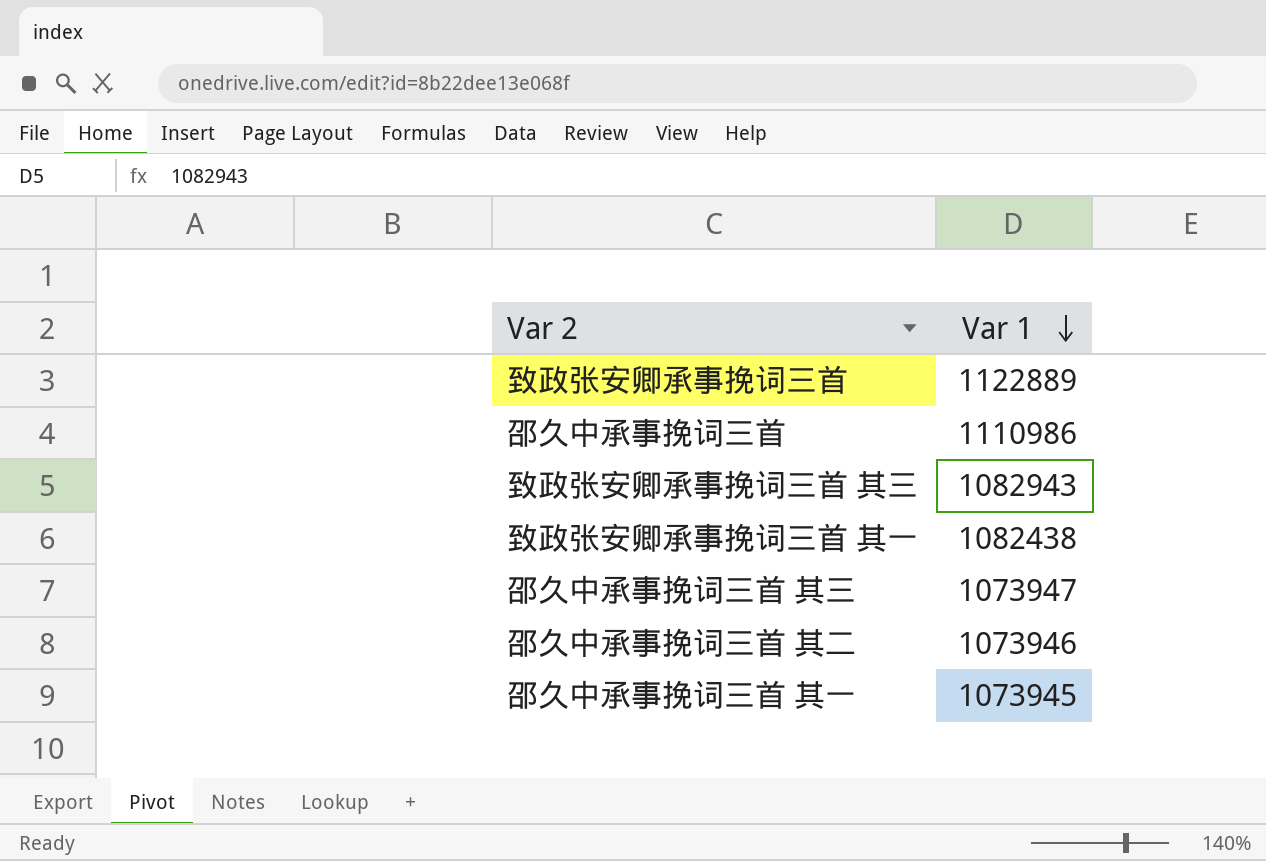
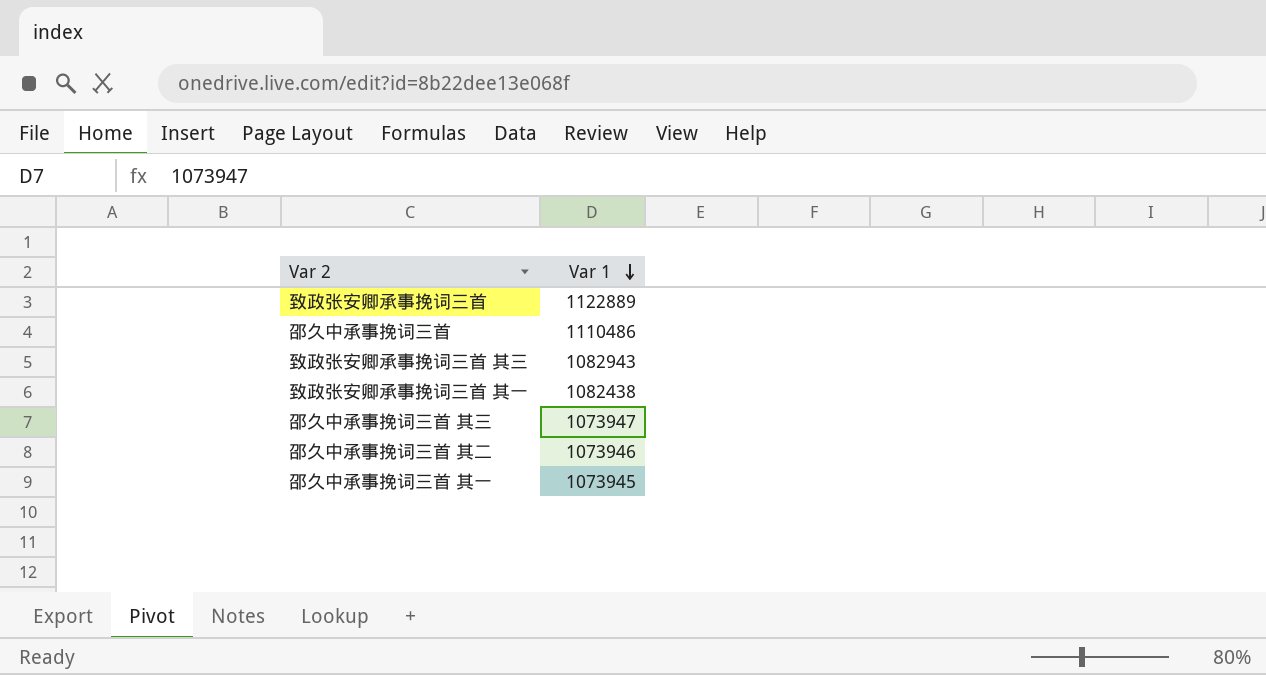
邵久中承事挽词三首 | Var 1: 1110986 -> 1110486

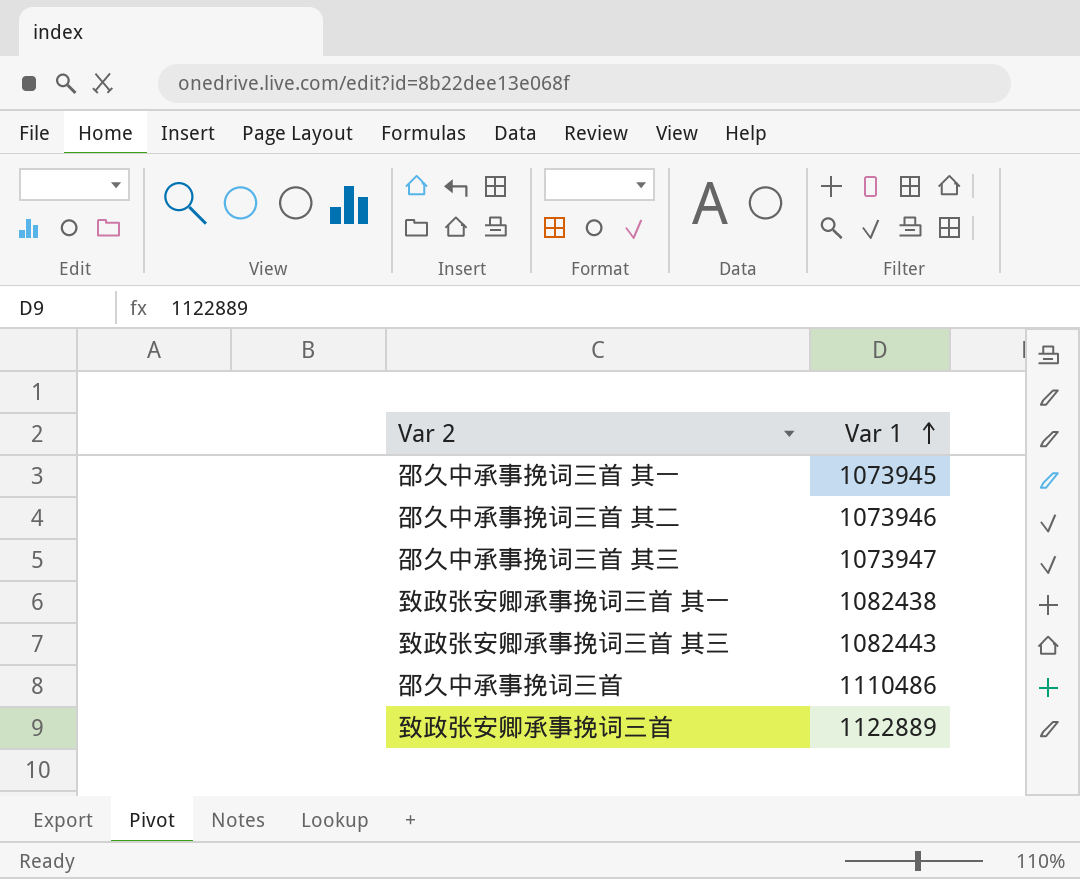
row order: Var 1 descending -> Var 1 ascending
致政张安卿承事挽词三首 其三 | Var 1: 1082943 -> 1082443

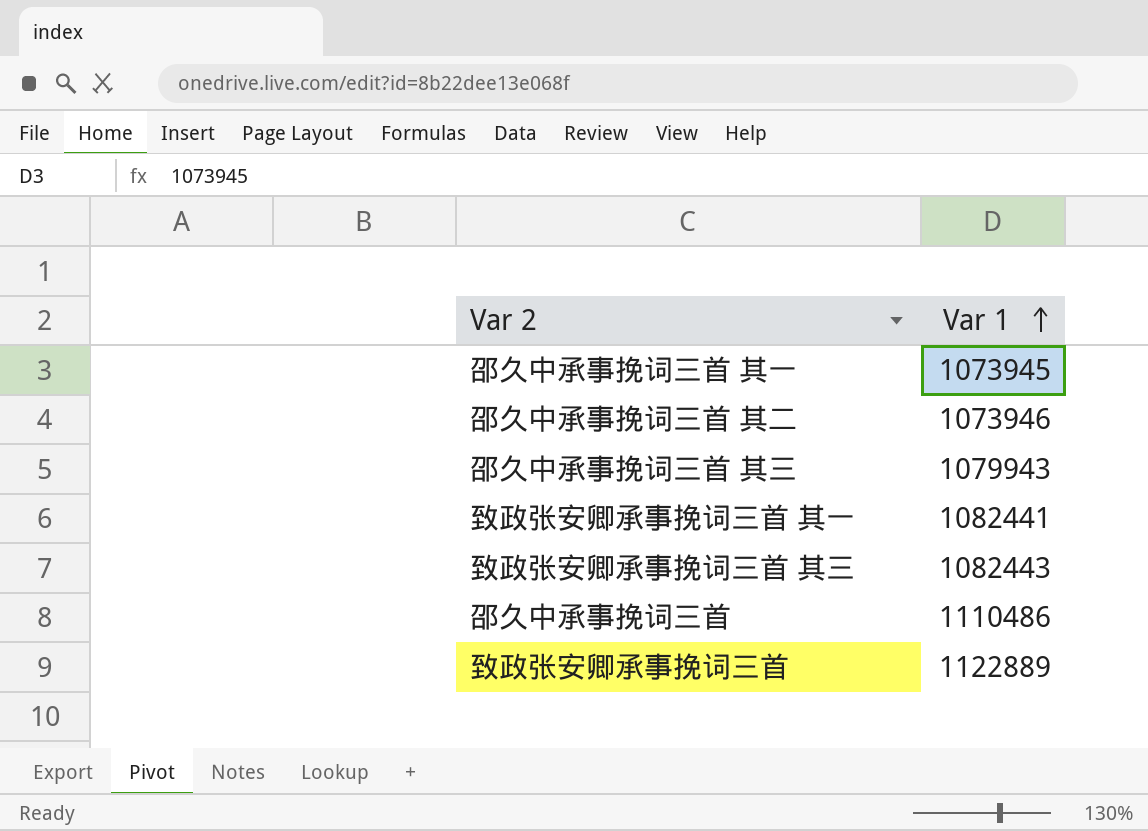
邵久中承事挽词三首 其三 | Var 1: 1073947 -> 1079943
致政张安卿承事挽词三首 其一 | Var 1: 1082438 -> 1082441

